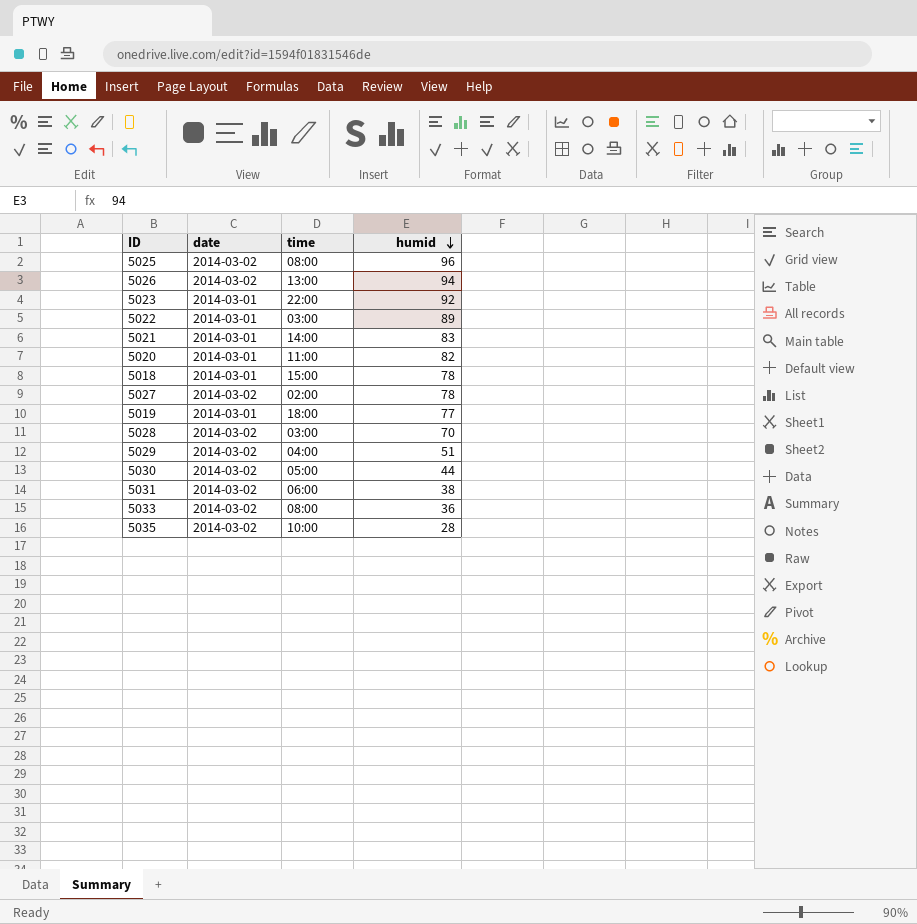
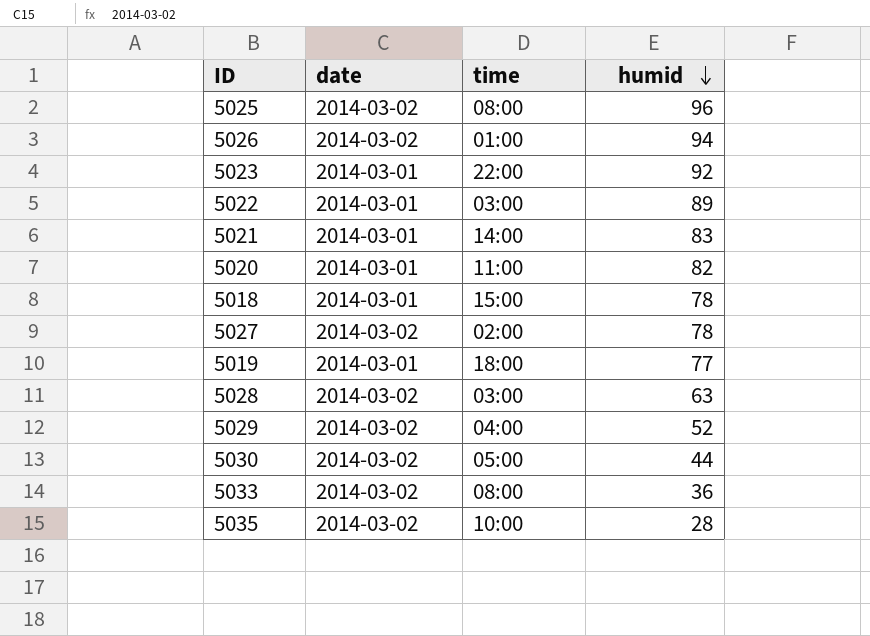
row 5031: 2014-03-02 | 06:00 | 38 -> none
5026 | time: 13:00 -> 01:00
5028 | humid: 70 -> 63
5029 | humid: 51 -> 52

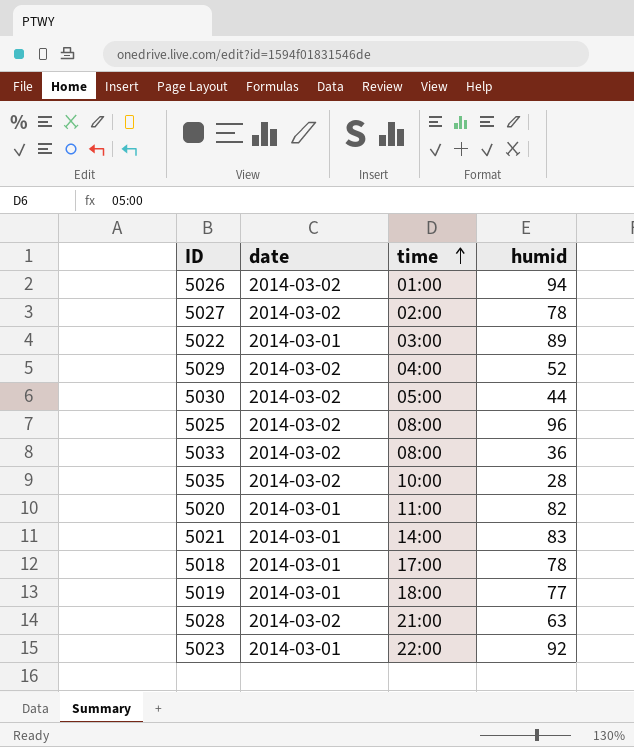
row order: humid descending -> time ascending
5018 | time: 15:00 -> 17:00
5028 | time: 03:00 -> 21:00

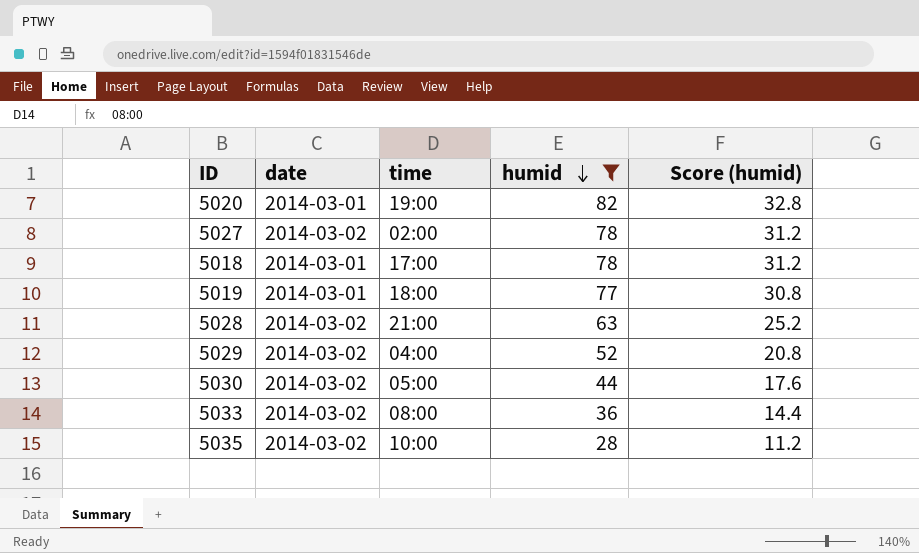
filter: none -> humid <= 82
row order: time ascending -> humid descending
column Score (humid) | formula: none -> [humid] * 0.4
5020 | time: 11:00 -> 19:00

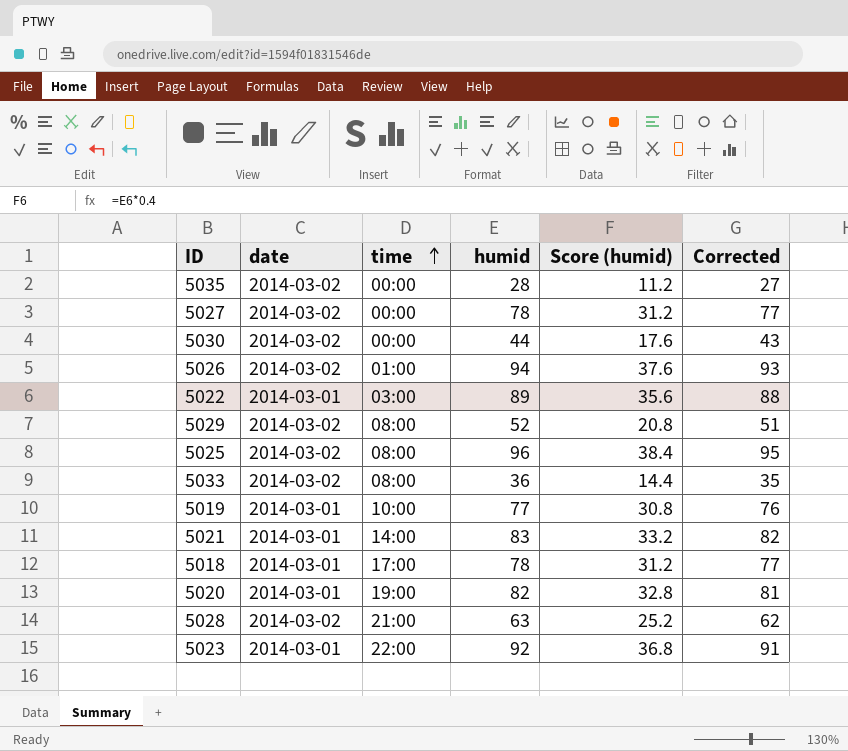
filter: humid <= 82 -> none
row order: humid descending -> time ascending
column Corrected | formula: none -> [humid] - 1
5035 | time: 10:00 -> 00:00
5027 | time: 02:00 -> 00:00
5030 | time: 05:00 -> 00:00
5029 | time: 04:00 -> 08:00
5019 | time: 18:00 -> 10:00

